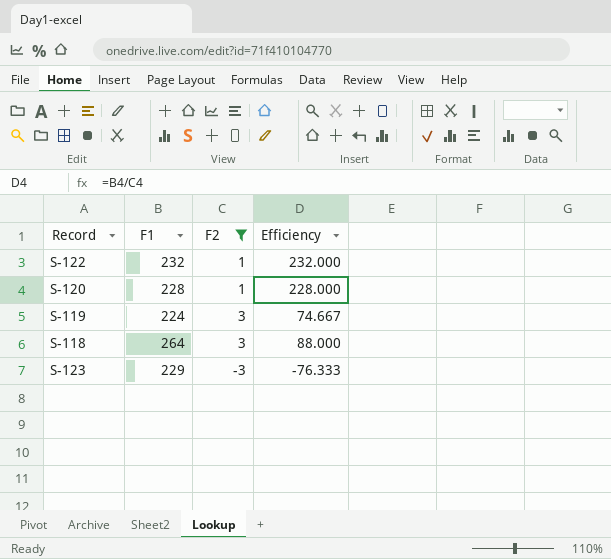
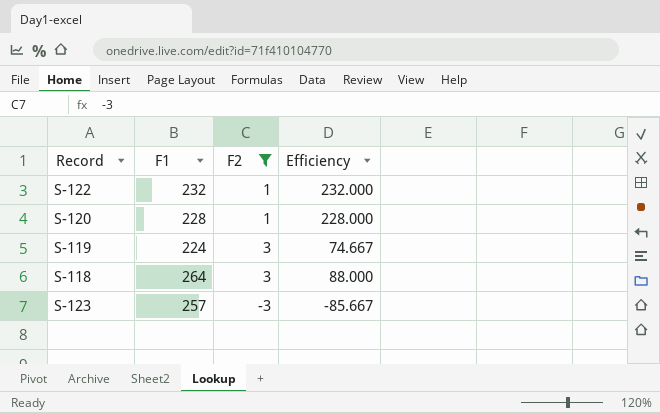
S-123 | F1: 229 -> 257
S-123 | Efficiency: -76.333 -> -85.667

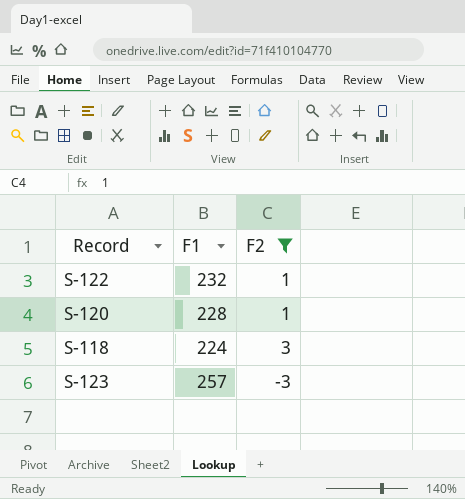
column Efficiency | formula: [F1] / [F2] -> none
row S-119: 224 | 3 | 74.667 -> none
S-118 | F1: 264 -> 224

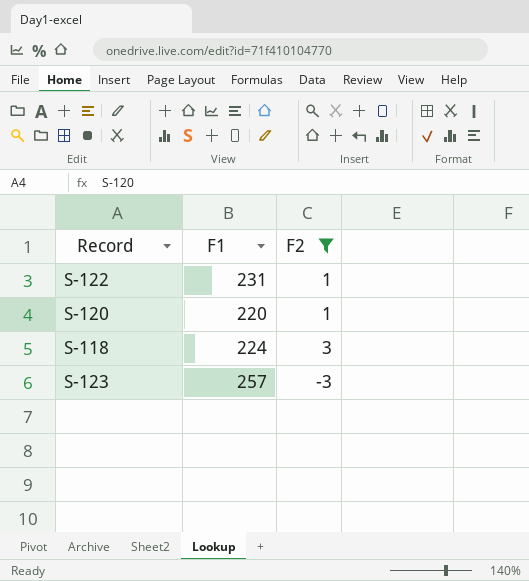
S-122 | F1: 232 -> 231
S-120 | F1: 228 -> 220

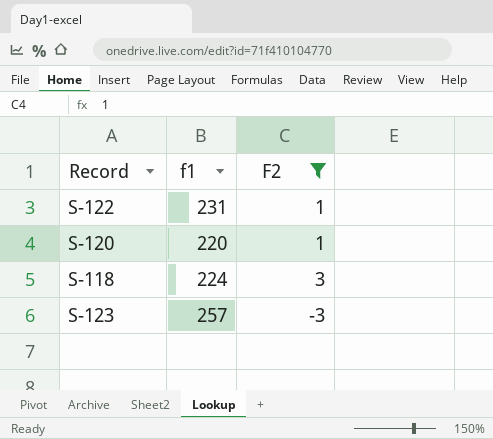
column name: F1 -> f1

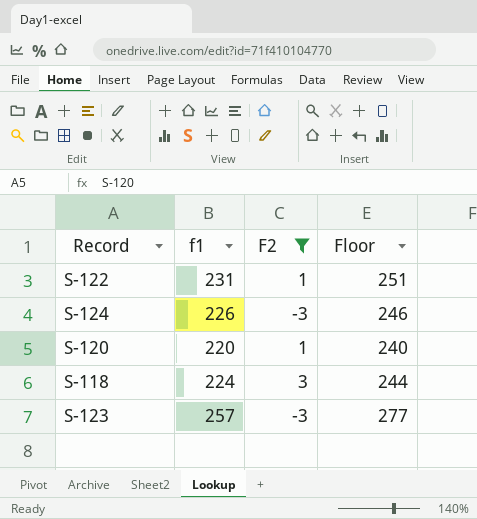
column Floor | formula: none -> [f1] + 20
row S-124: none -> 226 | -3 | 246

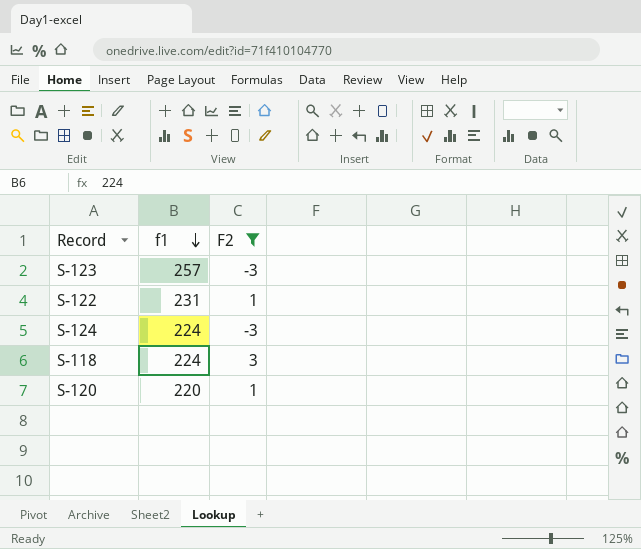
row order: none -> f1 descending
column Floor | formula: [f1] + 20 -> none
S-124 | f1: 226 -> 224

